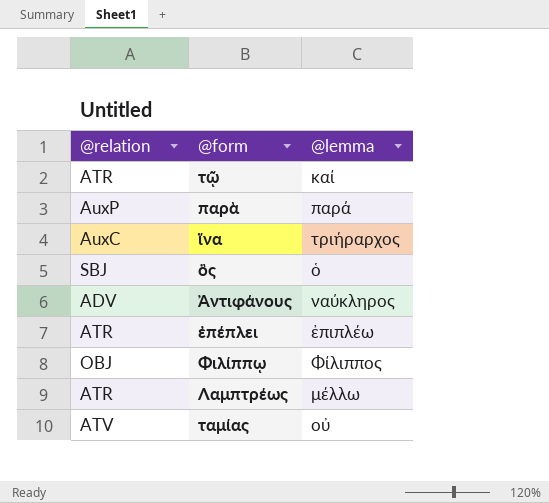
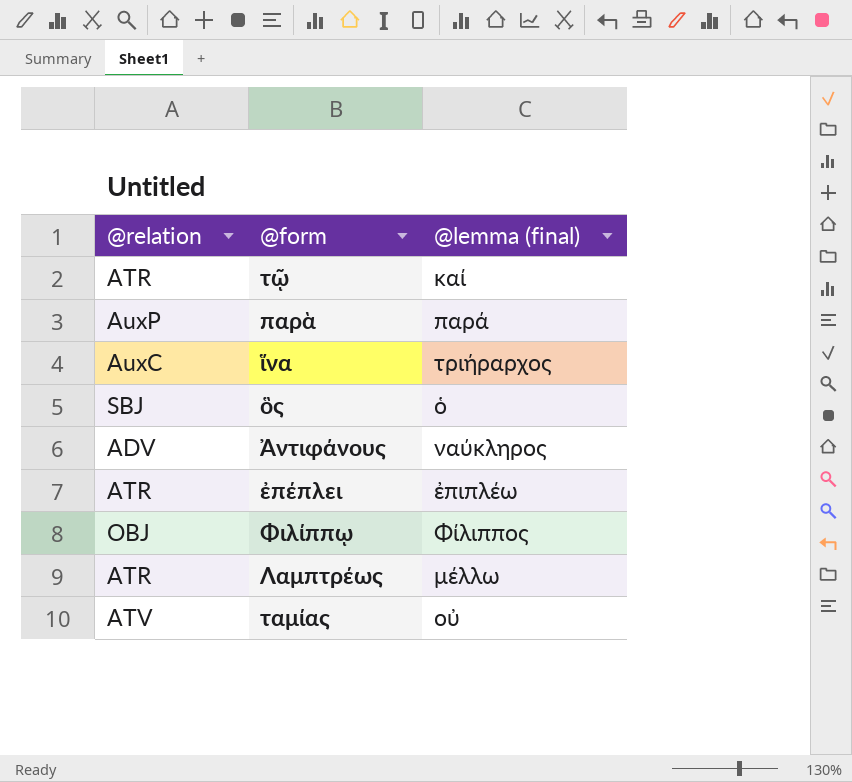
column name: @lemma -> @lemma (final)

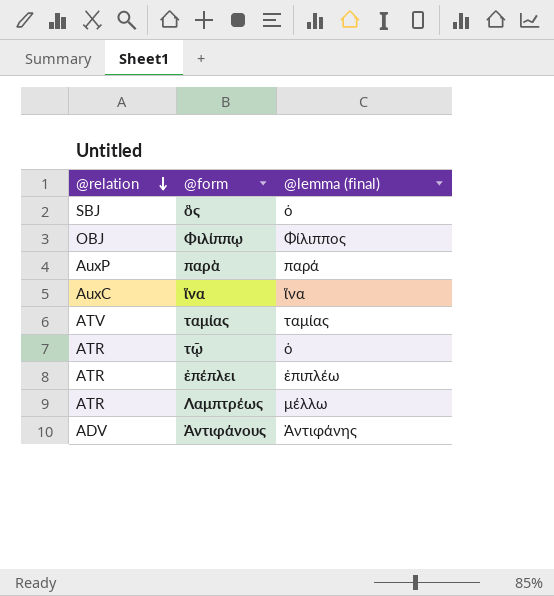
row order: none -> @relation descending
ἵνα | @lemma (final): τριήραρχος -> ἵνα
ταμίας | @lemma (final): οὐ -> ταμίας
τῷ | @lemma (final): καί -> ὁ
Ἀντιφάνους | @lemma (final): ναύκληρος -> Ἀντιφάνης

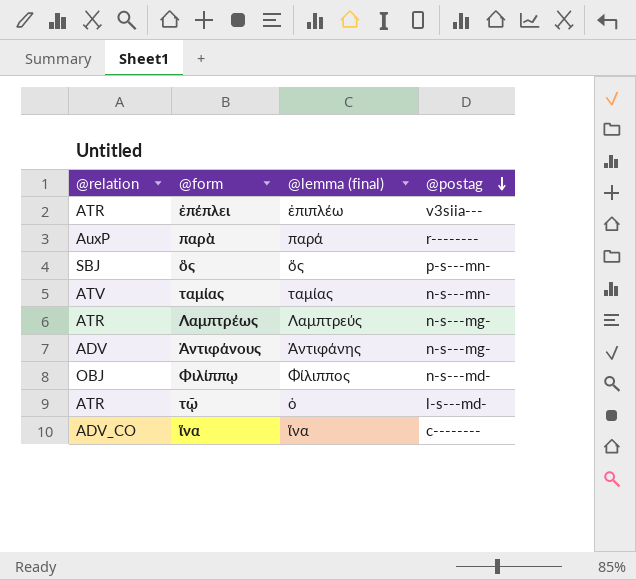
row order: @relation descending -> @postag descending
column @postag | position: none -> 4
ὃς | @lemma (final): ὁ -> ὅς
Λαμπτρέως | @lemma (final): μέλλω -> Λαμπτρεύς
ἵνα | @relation: AuxC -> ADV_CO

